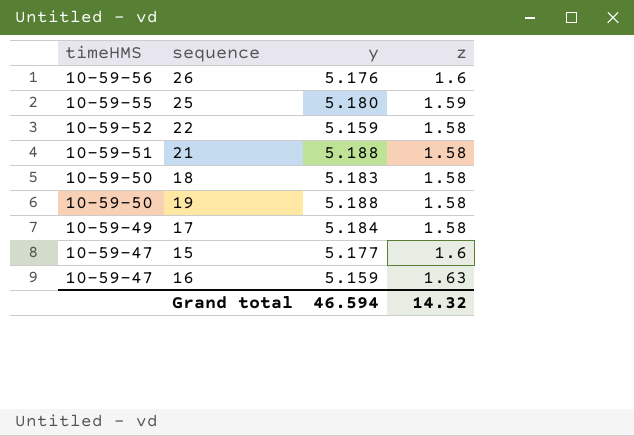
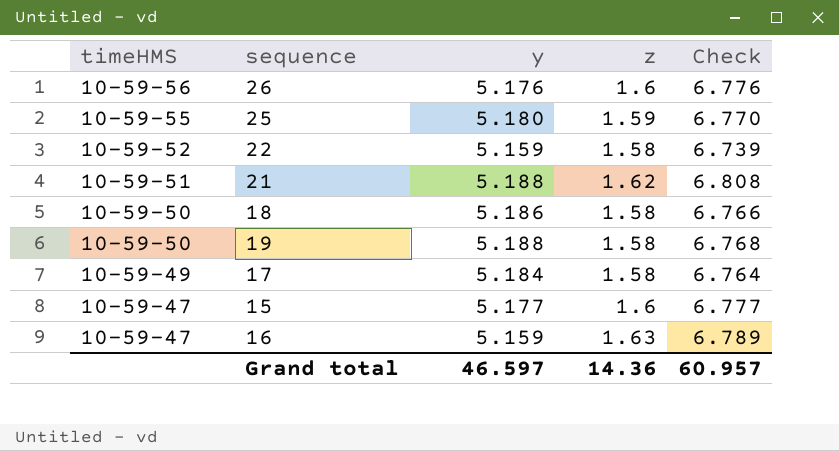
column Check | formula: none -> [y] + [z]
21 | z: 1.58 -> 1.62
18 | y: 5.183 -> 5.186
Grand total | y: 46.594 -> 46.597
Grand total | z: 14.32 -> 14.36

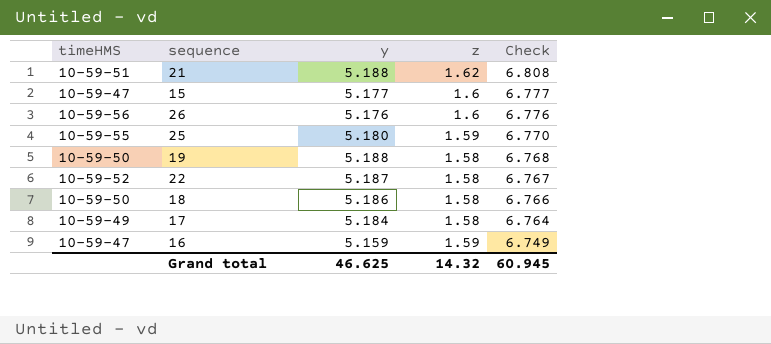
row order: timeHMS descending -> Check descending
22 | y: 5.159 -> 5.187
22 | Check: 6.739 -> 6.767
16 | z: 1.63 -> 1.59
16 | Check: 6.789 -> 6.749
Grand total | y: 46.597 -> 46.625
Grand total | z: 14.36 -> 14.32
Grand total | Check: 60.957 -> 60.945

